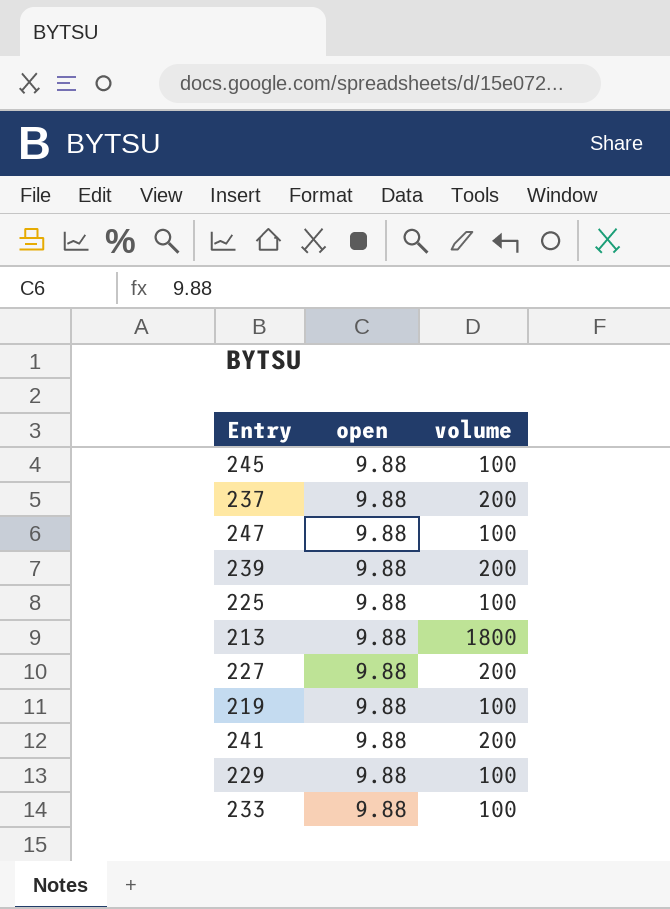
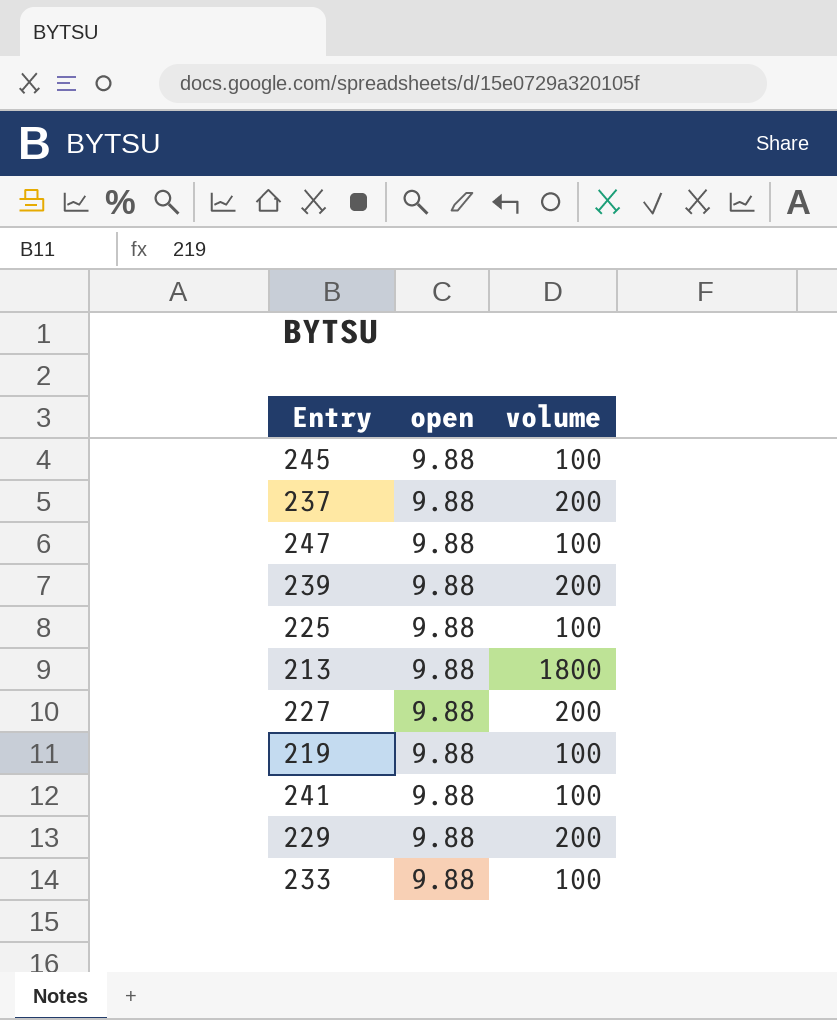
241 | volume: 200 -> 100
229 | volume: 100 -> 200

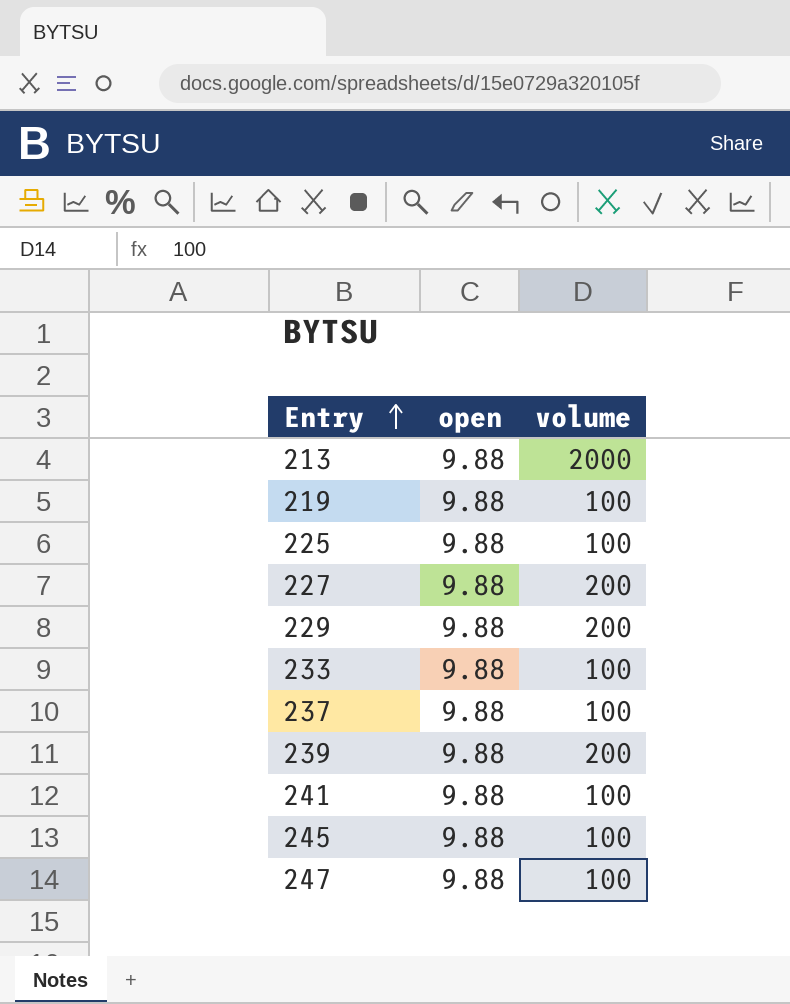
row order: none -> Entry ascending
213 | volume: 1800 -> 2000
237 | volume: 200 -> 100

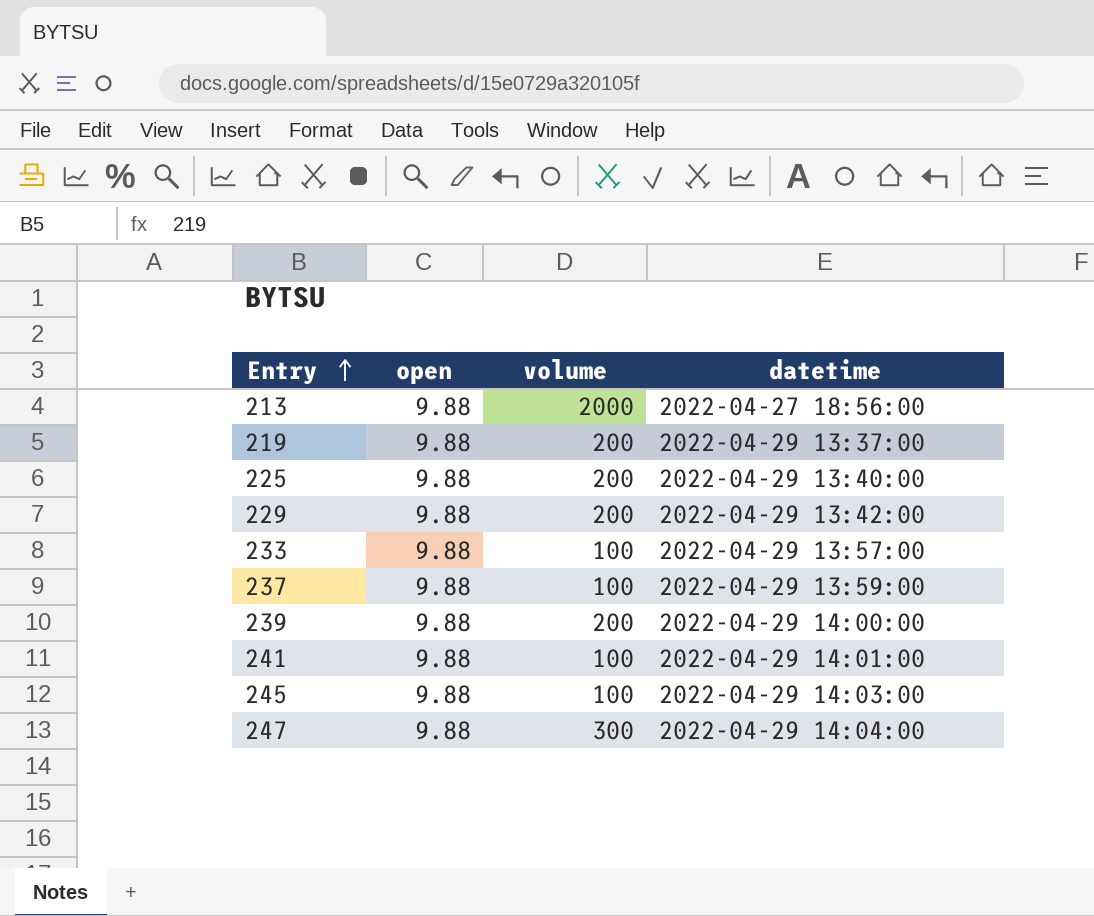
column datetime | position: none -> 4
row 227: 9.88 | 200 -> none
219 | volume: 100 -> 200
225 | volume: 100 -> 200
247 | volume: 100 -> 300

